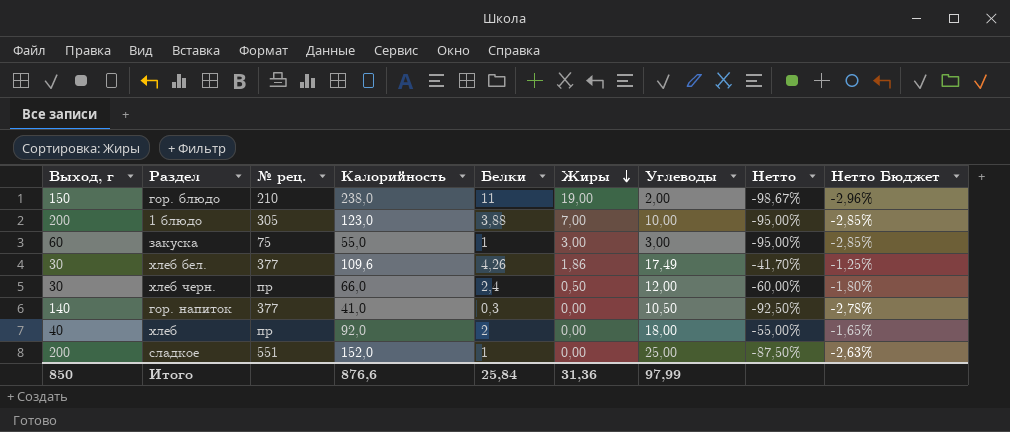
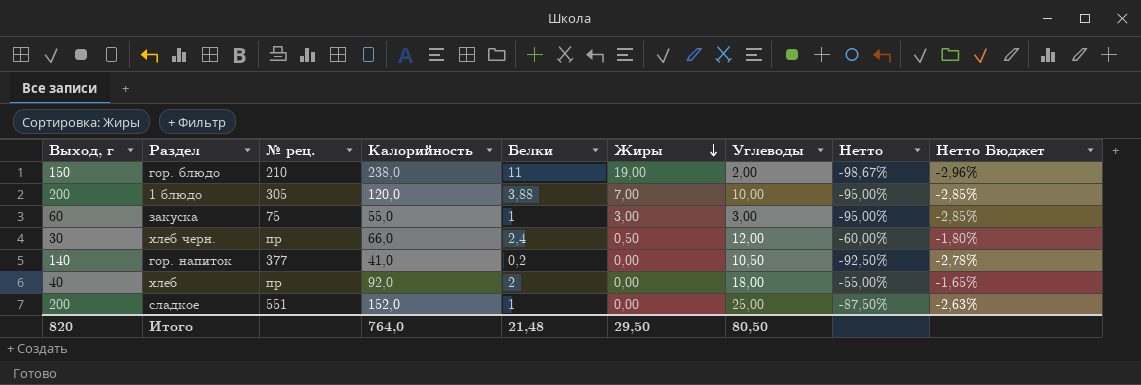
row хлеб бел.: 30 | 377 | 109,6 | 4,26 | 1,86 | 17,49 | -41,70% | -1,25% -> none
1 блюдо | Калорийность: 123,0 -> 120,0
гор. напиток | Белки: 0,3 -> 0,2
Итого | Выход, г: 850 -> 820
Итого | Калорийность: 876,6 -> 764,0
Итого | Белки: 25,84 -> 21,48
Итого | Жиры: 31,36 -> 29,50
Итого | Углеводы: 97,99 -> 80,50

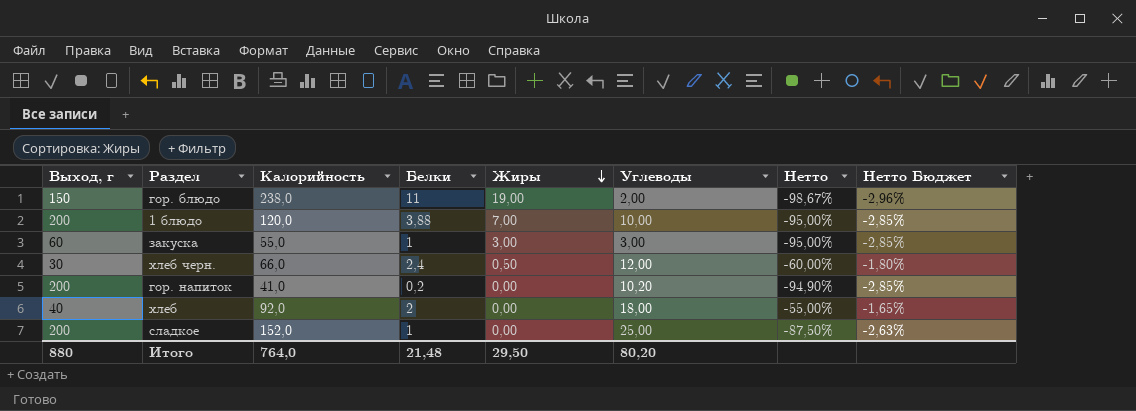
column № рец. | position: 3 -> none
гор. напиток | Выход, г: 140 -> 200
гор. напиток | Углеводы: 10,50 -> 10,20
гор. напиток | Нетто: -92,50% -> -94,90%
гор. напиток | Нетто Бюджет: -2,78% -> -2,85%
Итого | Выход, г: 820 -> 880
Итого | Углеводы: 80,50 -> 80,20

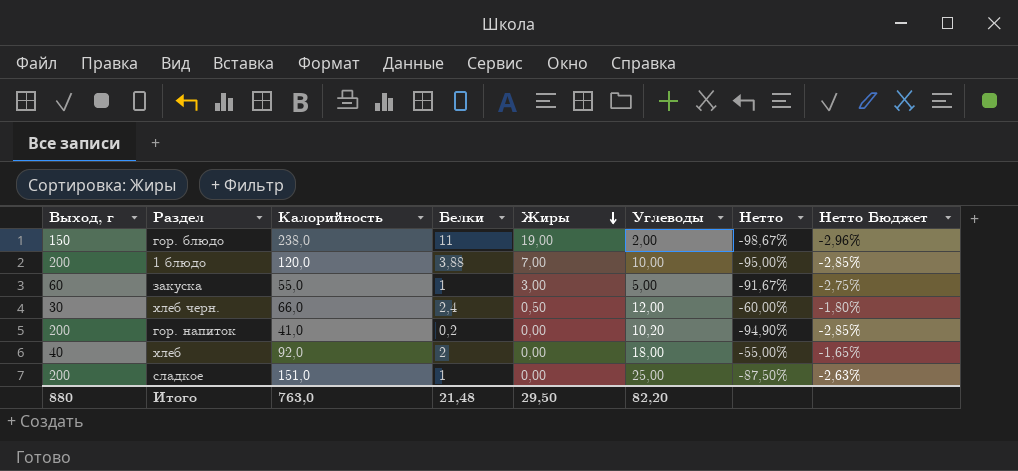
закуска | Углеводы: 3,00 -> 5,00
закуска | Нетто: -95,00% -> -91,67%
закуска | Нетто Бюджет: -2,85% -> -2,75%
сладкое | Калорийность: 152,0 -> 151,0
Итого | Калорийность: 764,0 -> 763,0
Итого | Углеводы: 80,20 -> 82,20

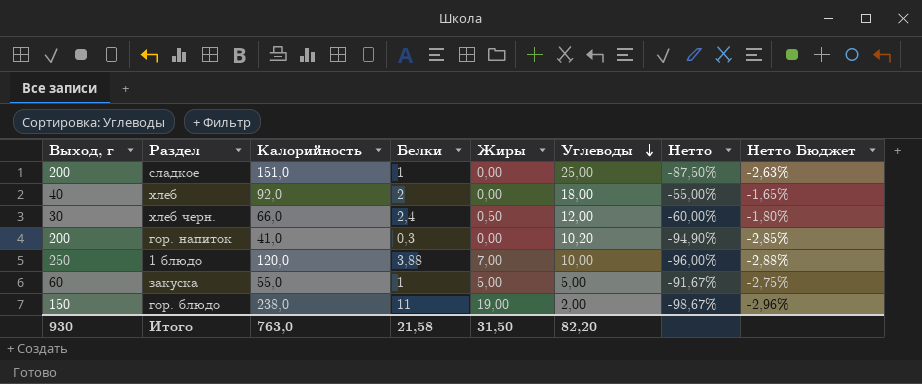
row order: Жиры descending -> Углеводы descending
гор. напиток | Белки: 0,2 -> 0,3
1 блюдо | Выход, г: 200 -> 250
1 блюдо | Нетто: -95,00% -> -96,00%
1 блюдо | Нетто Бюджет: -2,85% -> -2,88%
закуска | Жиры: 3,00 -> 5,00
Итого | Выход, г: 880 -> 930
Итого | Белки: 21,48 -> 21,58
Итого | Жиры: 29,50 -> 31,50

